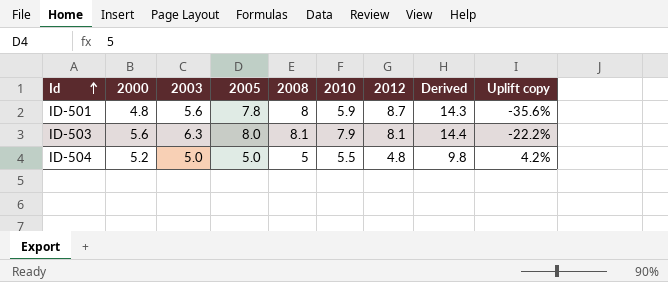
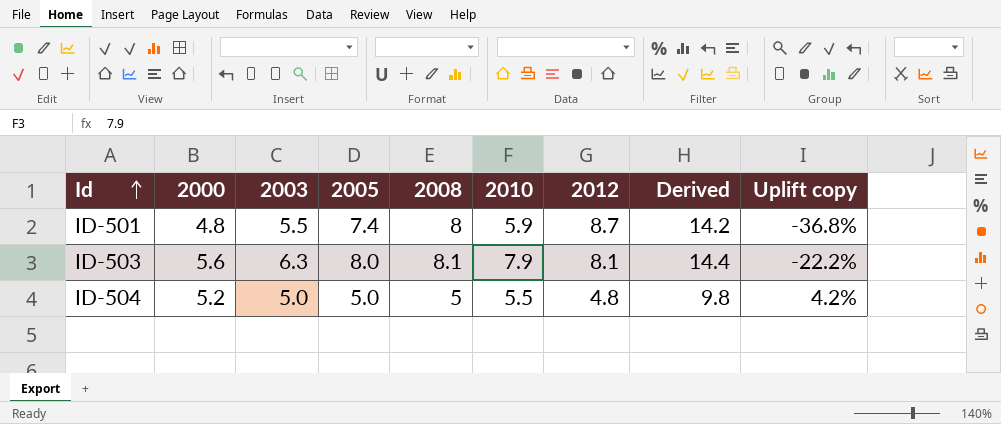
ID-501 | 2003: 5.6 -> 5.5
ID-501 | 2005: 7.8 -> 7.4
ID-501 | Derived: 14.3 -> 14.2
ID-501 | Uplift copy: -35.6% -> -36.8%

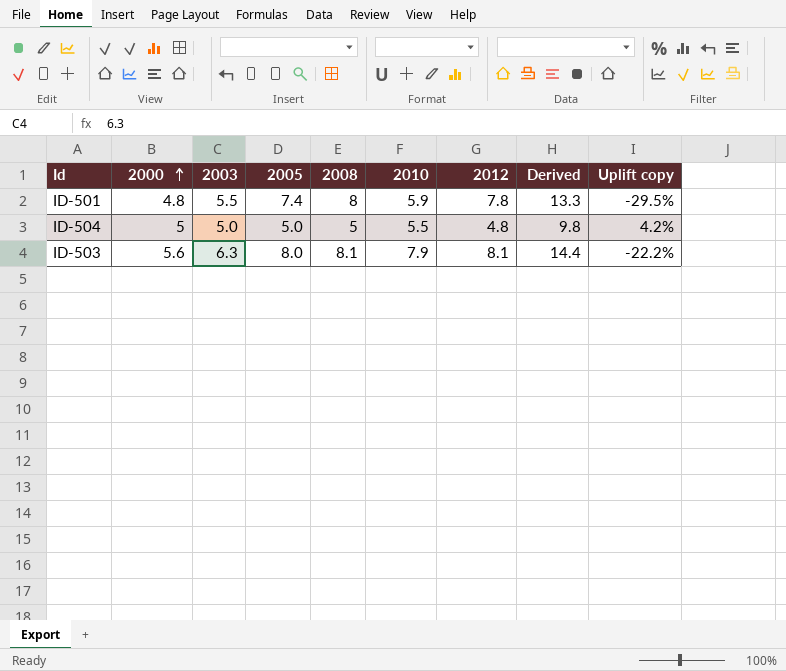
row order: Id ascending -> 2000 ascending
ID-501 | 2012: 8.7 -> 7.8
ID-501 | Derived: 14.2 -> 13.3
ID-501 | Uplift copy: -36.8% -> -29.5%
ID-504 | 2000: 5.2 -> 5

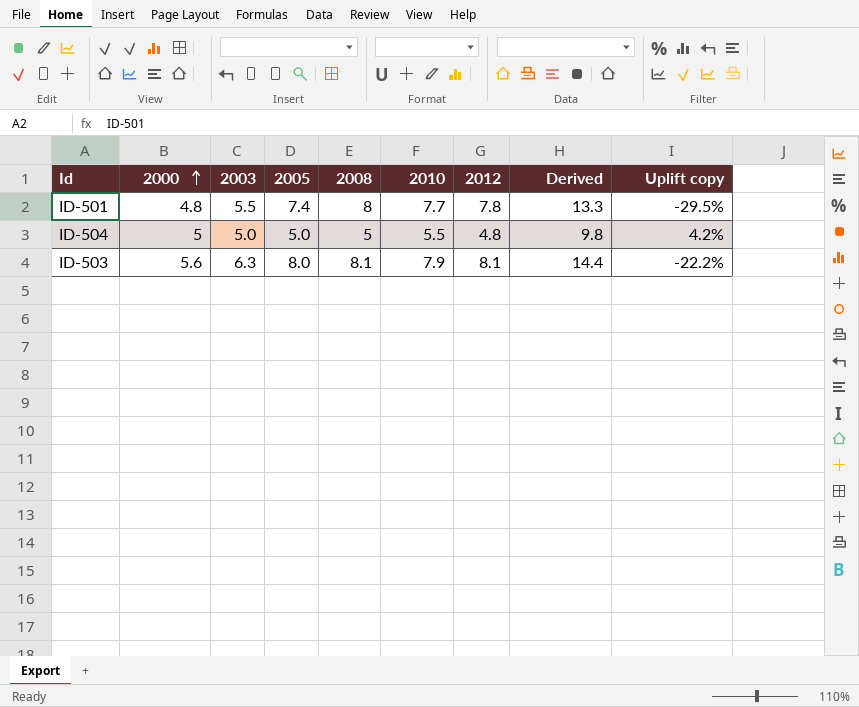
ID-501 | 2010: 5.9 -> 7.7

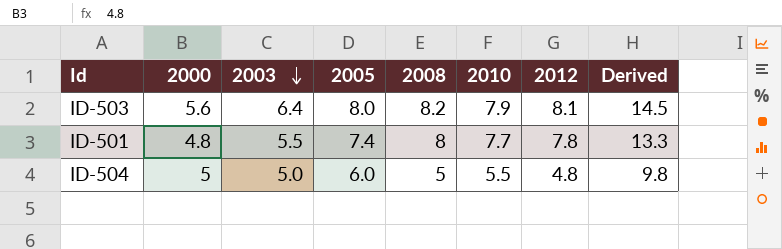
row order: 2000 ascending -> 2003 descending
column Uplift copy | formula: ([2003] - [2012]) / [2012] -> none
ID-503 | 2003: 6.3 -> 6.4
ID-503 | 2008: 8.1 -> 8.2
ID-503 | Derived: 14.4 -> 14.5
ID-504 | 2005: 5.0 -> 6.0

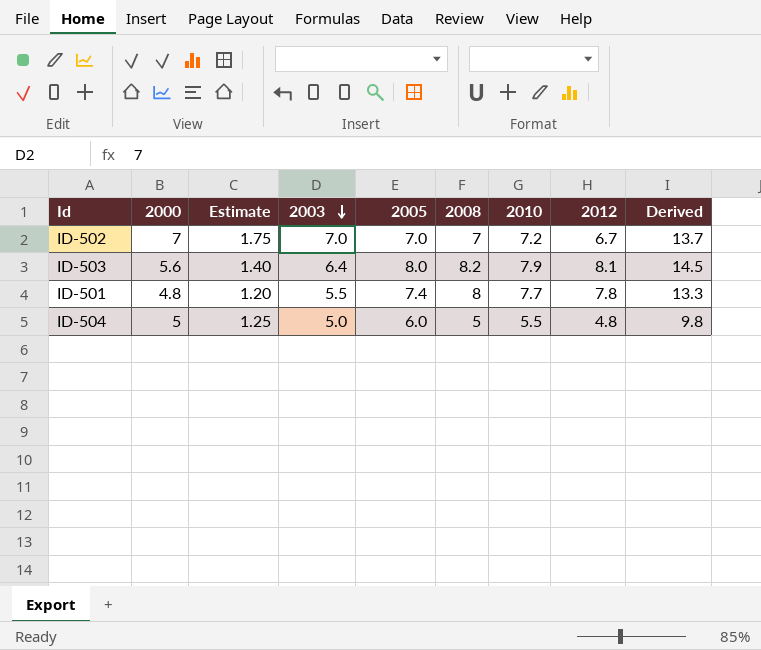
column Estimate | formula: none -> [2000] * 0.25
row ID-502: none -> 7 | 1.75 | 7.0 | 7.0 | 7 | 7.2 | 6.7 | 13.7

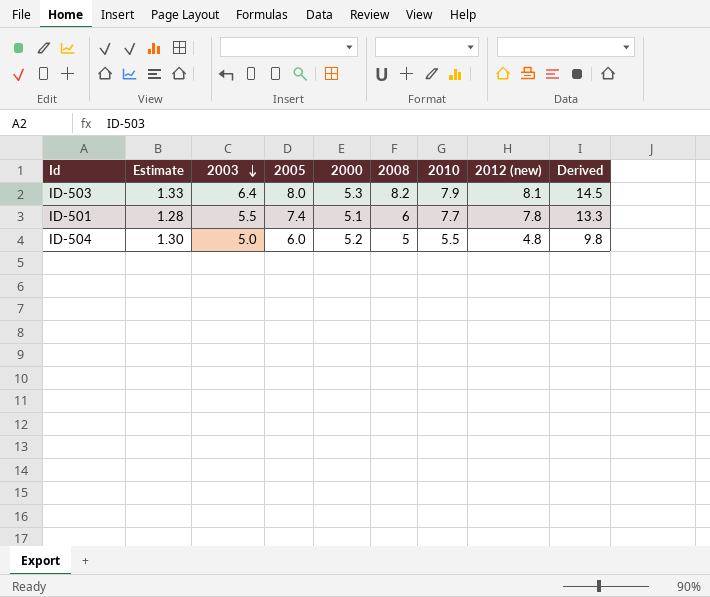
column 2000 | position: 2 -> 5
column name: 2012 -> 2012 (new)
row ID-502: 7 | 1.75 | 7.0 | 7.0 | 7 | 7.2 | 6.7 | 13.7 -> none
ID-503 | Estimate: 1.40 -> 1.33
ID-503 | 2000: 5.6 -> 5.3
ID-501 | Estimate: 1.20 -> 1.28
ID-501 | 2000: 4.8 -> 5.1
ID-501 | 2008: 8 -> 6
ID-504 | Estimate: 1.25 -> 1.30
ID-504 | 2000: 5 -> 5.2

